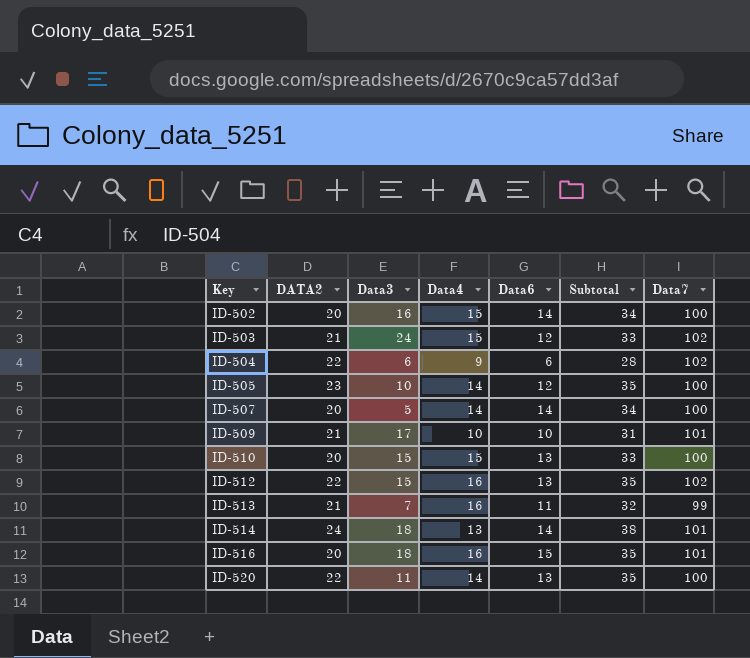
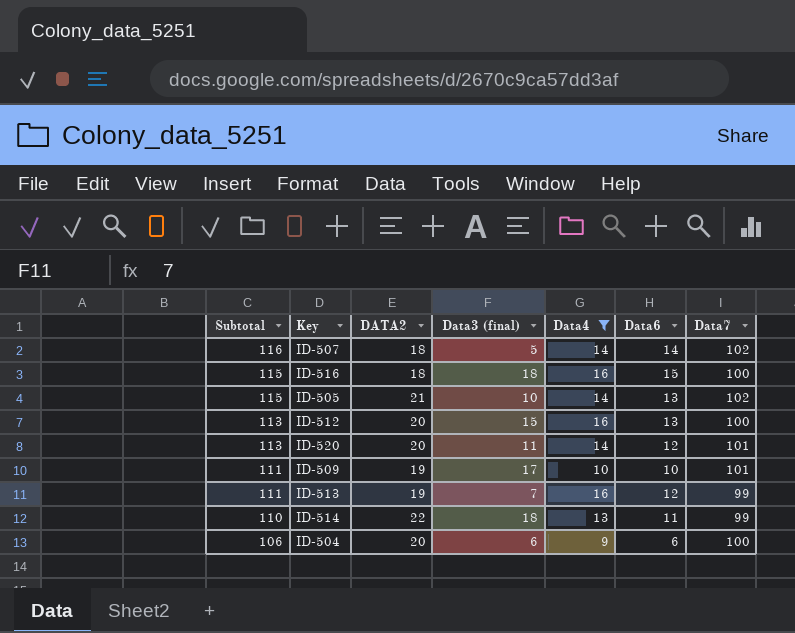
filter: none -> Data4 != 15
row order: Key ascending -> Subtotal descending
column Subtotal | formula: [DATA2] + [Data6] -> [Data6] + [Data7]
column Subtotal | position: 6 -> 1
column name: Data3 -> Data3 (final)
ID-507 | DATA2: 20 -> 18
ID-507 | Data7: 100 -> 102
ID-516 | DATA2: 20 -> 18
ID-516 | Data7: 101 -> 100
ID-505 | DATA2: 23 -> 21
ID-505 | Data6: 12 -> 13
ID-505 | Data7: 100 -> 102
ID-512 | DATA2: 22 -> 20
ID-512 | Data7: 102 -> 100
ID-520 | DATA2: 22 -> 20
ID-520 | Data6: 13 -> 12
ID-520 | Data7: 100 -> 101
ID-509 | DATA2: 21 -> 19
ID-513 | DATA2: 21 -> 19
ID-513 | Data6: 11 -> 12
ID-514 | DATA2: 24 -> 22
ID-514 | Data6: 14 -> 11
ID-514 | Data7: 101 -> 99
ID-504 | DATA2: 22 -> 20
ID-504 | Data7: 102 -> 100

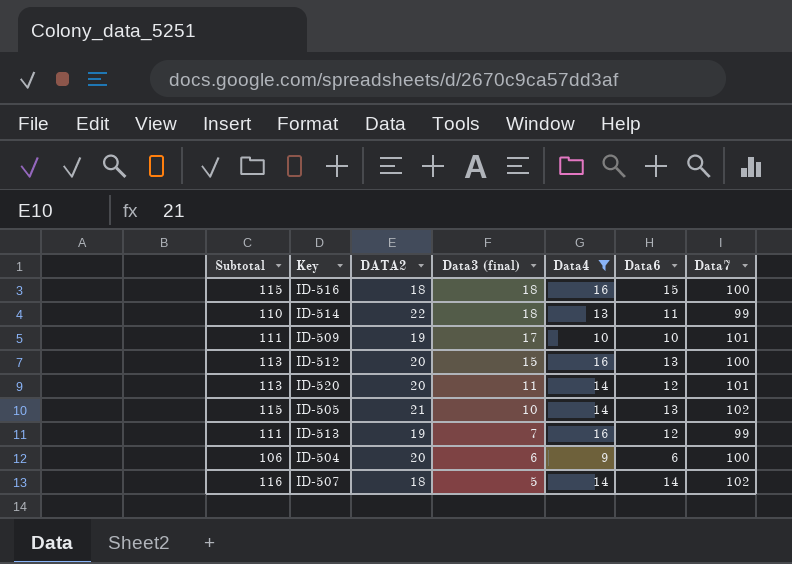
row order: Subtotal descending -> Data3 (final) descending

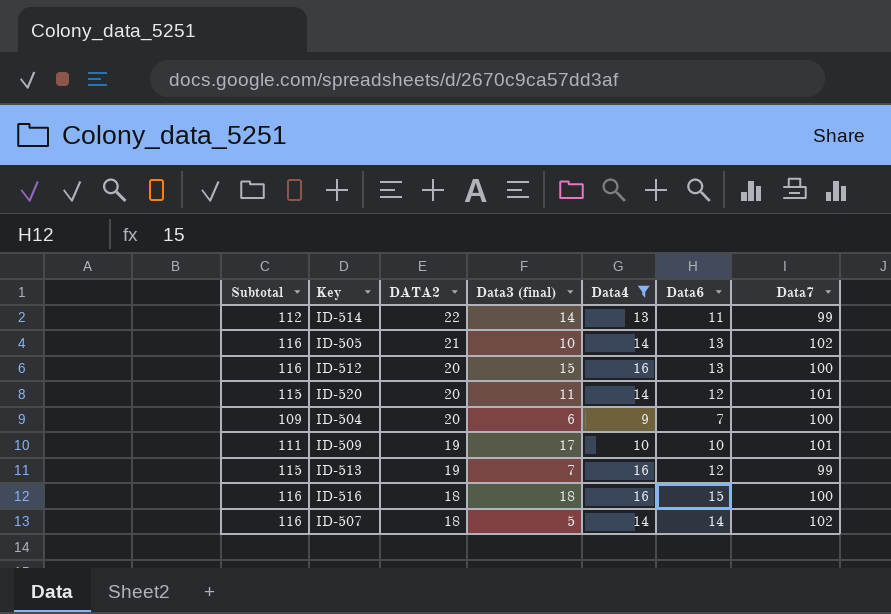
row order: Data3 (final) descending -> DATA2 descending
column Subtotal | formula: [Data6] + [Data7] -> [Data4] + [Data7]
ID-514 | Data3 (final): 18 -> 14
ID-504 | Data6: 6 -> 7

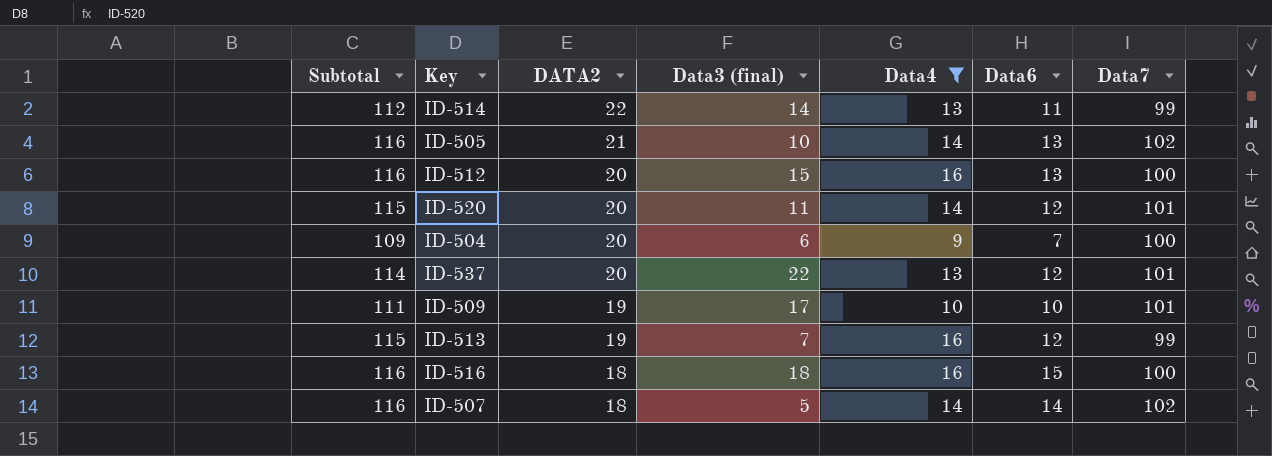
row ID-537: none -> 114 | 20 | 22 | 13 | 12 | 101

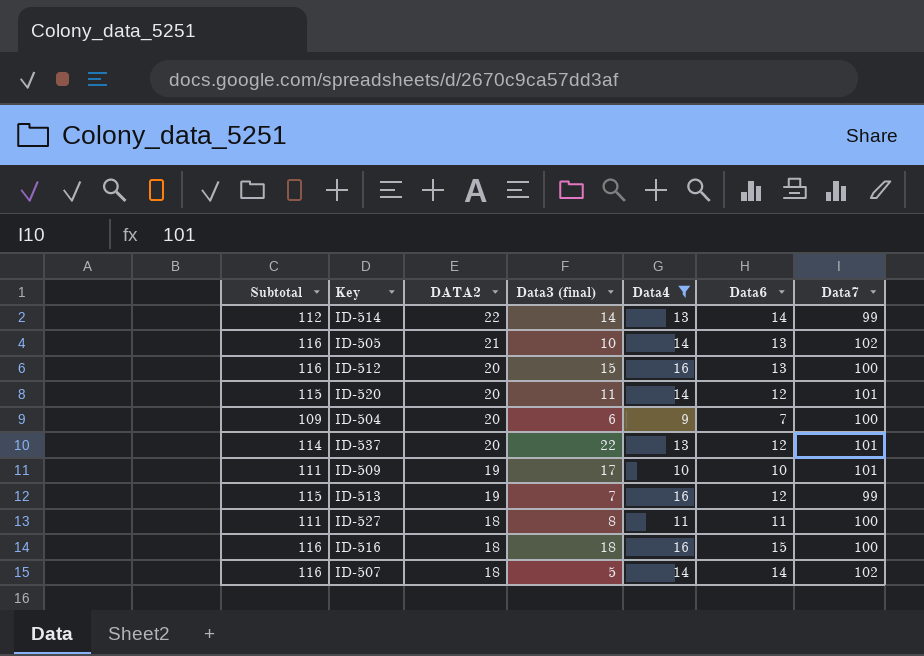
ID-514 | Data6: 11 -> 14
row ID-527: none -> 111 | 18 | 8 | 11 | 11 | 100

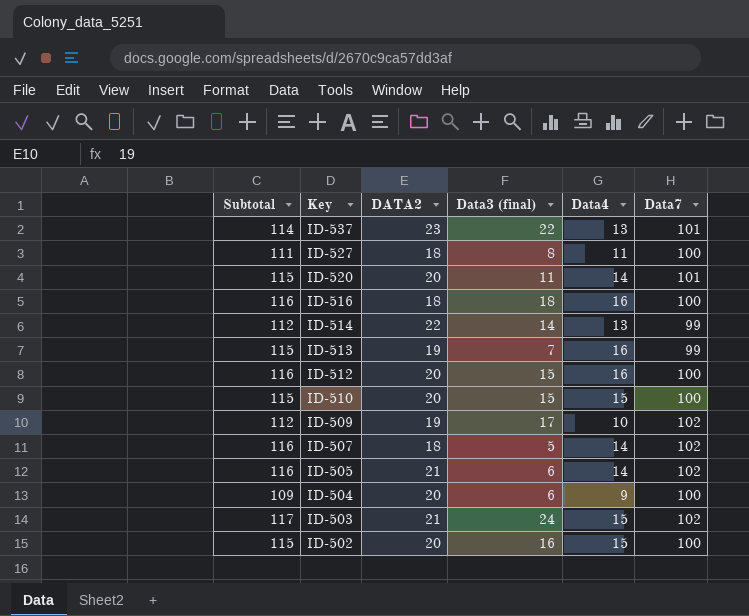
filter: Data4 != 15 -> none
row order: DATA2 descending -> Key descending
column Data6 | position: 6 -> none
ID-537 | DATA2: 20 -> 23
ID-509 | Subtotal: 111 -> 112
ID-509 | Data7: 101 -> 102
ID-505 | Data3 (final): 10 -> 6

